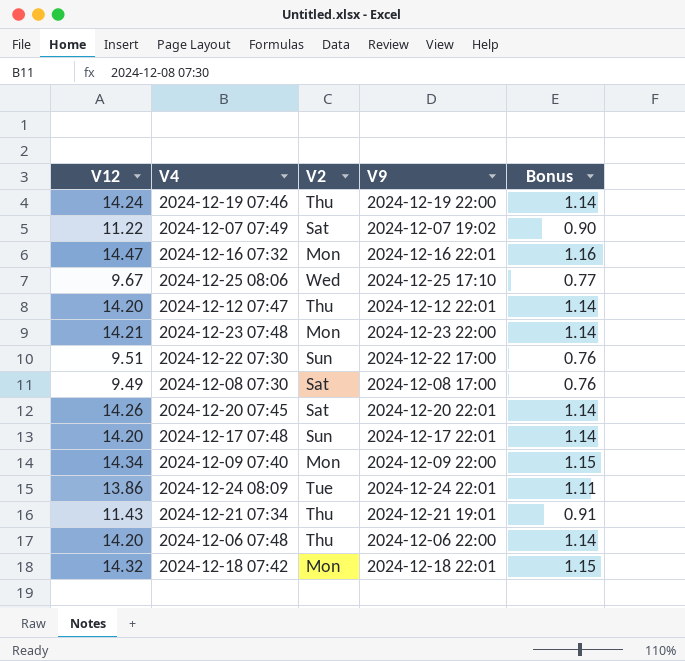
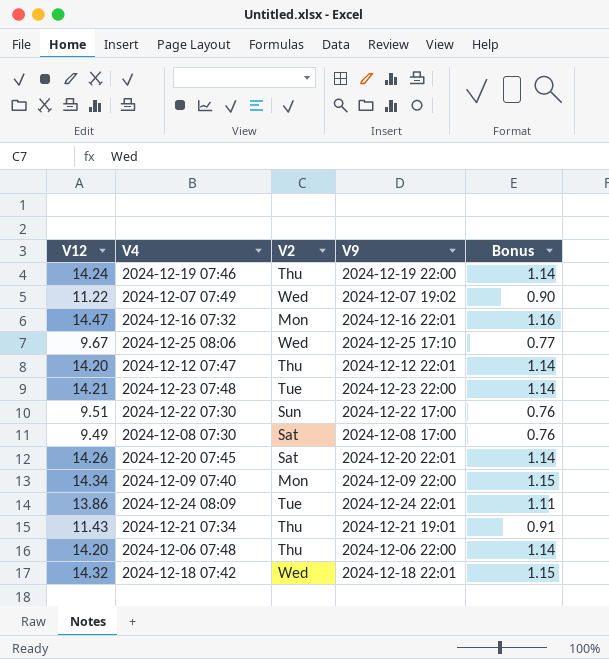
row 2024-12-17 07:48: 14.20 | Sun | 2024-12-17 22:01 | 1.14 -> none
2024-12-07 07:49 | V2: Sat -> Wed
2024-12-23 07:48 | V2: Mon -> Tue
2024-12-18 07:42 | V2: Mon -> Wed

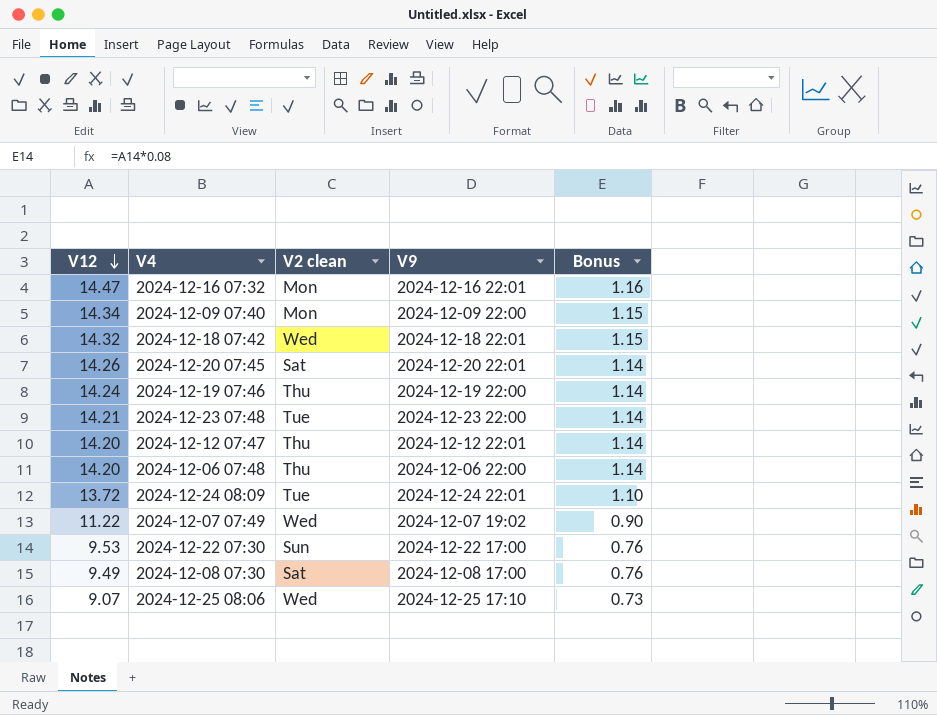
row order: none -> V12 descending
column name: V2 -> V2 clean
row 2024-12-21 07:34: 11.43 | Thu | 2024-12-21 19:01 | 0.91 -> none
2024-12-24 08:09 | V12: 13.86 -> 13.72
2024-12-24 08:09 | Bonus: 1.11 -> 1.10
2024-12-22 07:30 | V12: 9.51 -> 9.53
2024-12-25 08:06 | V12: 9.67 -> 9.07
2024-12-25 08:06 | Bonus: 0.77 -> 0.73

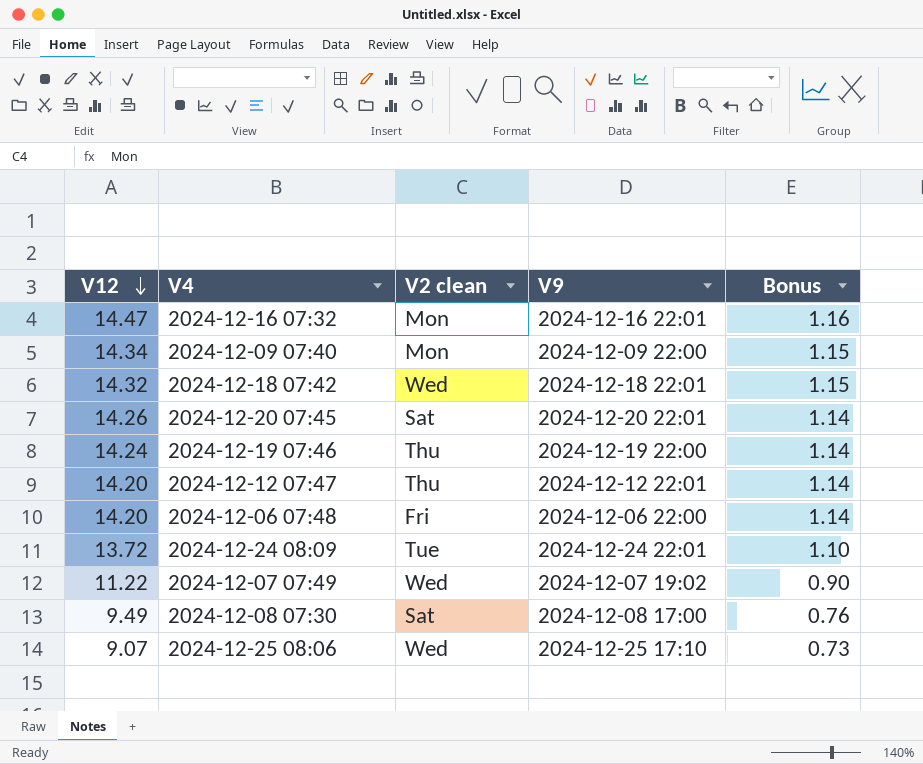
row 2024-12-23 07:48: 14.21 | Tue | 2024-12-23 22:00 | 1.14 -> none
row 2024-12-22 07:30: 9.53 | Sun | 2024-12-22 17:00 | 0.76 -> none
2024-12-06 07:48 | V2 clean: Thu -> Fri

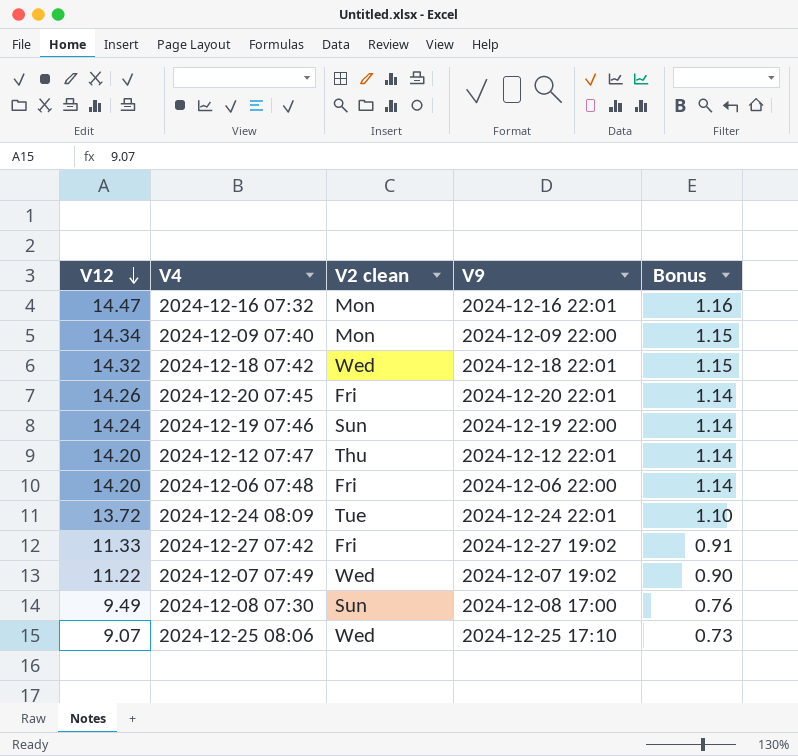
2024-12-20 07:45 | V2 clean: Sat -> Fri
2024-12-19 07:46 | V2 clean: Thu -> Sun
row 2024-12-27 07:42: none -> 11.33 | Fri | 2024-12-27 19:02 | 0.91
2024-12-08 07:30 | V2 clean: Sat -> Sun

